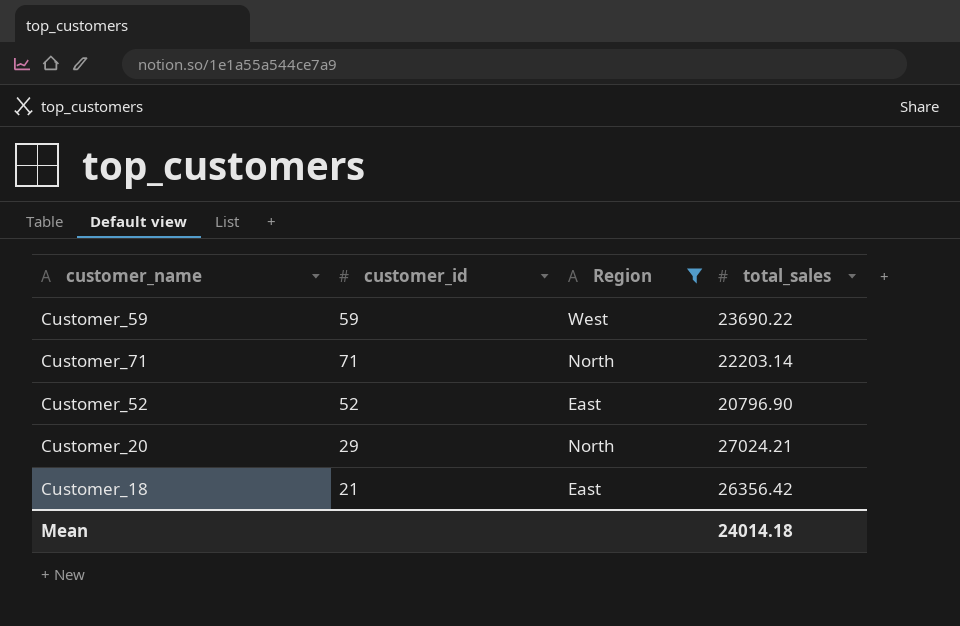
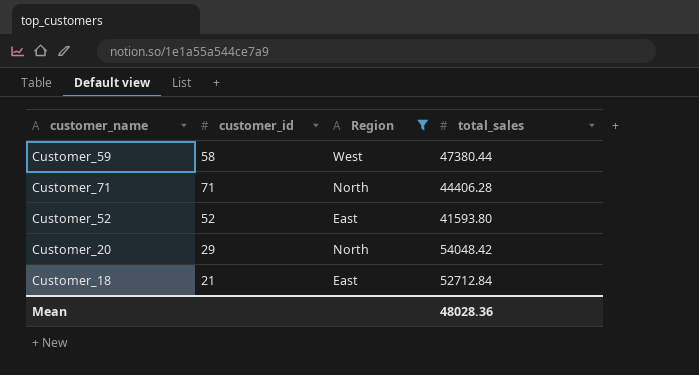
Customer_59 | customer_id: 59 -> 58
Customer_59 | total_sales: 23690.22 -> 47380.44
Customer_71 | total_sales: 22203.14 -> 44406.28
Customer_52 | total_sales: 20796.90 -> 41593.80
Customer_20 | total_sales: 27024.21 -> 54048.42
Customer_18 | total_sales: 26356.42 -> 52712.84
Mean | total_sales: 24014.18 -> 48028.36

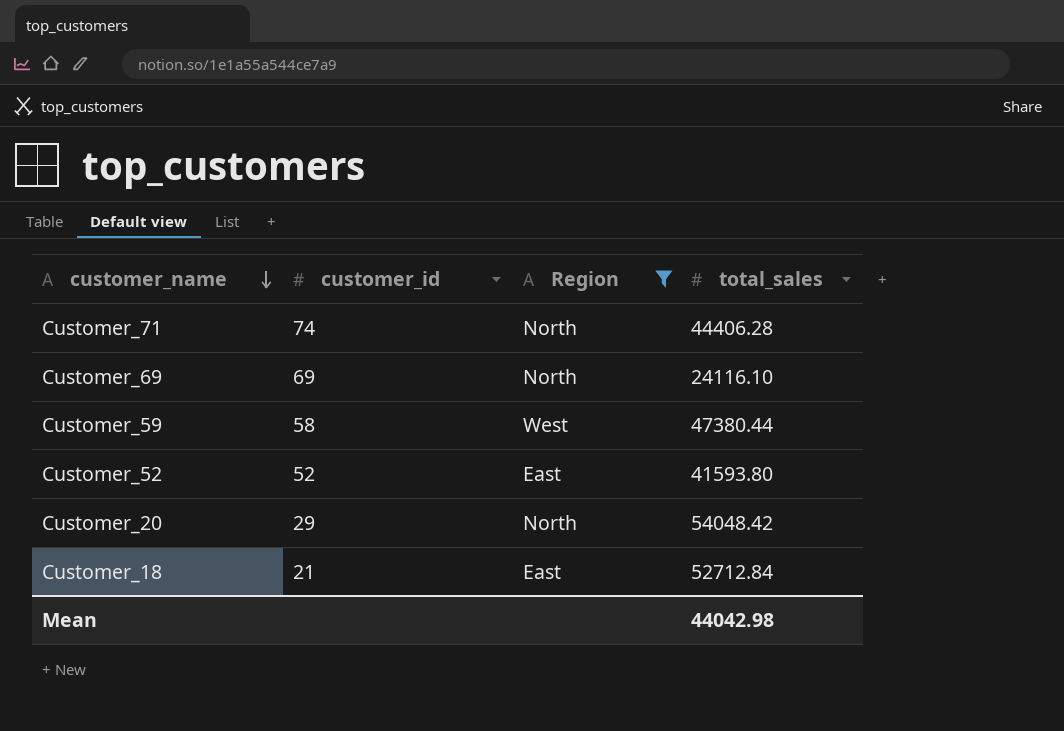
row order: none -> customer_name descending
Customer_71 | customer_id: 71 -> 74
row Customer_69: none -> 69 | North | 24116.10
Mean | total_sales: 48028.36 -> 44042.98

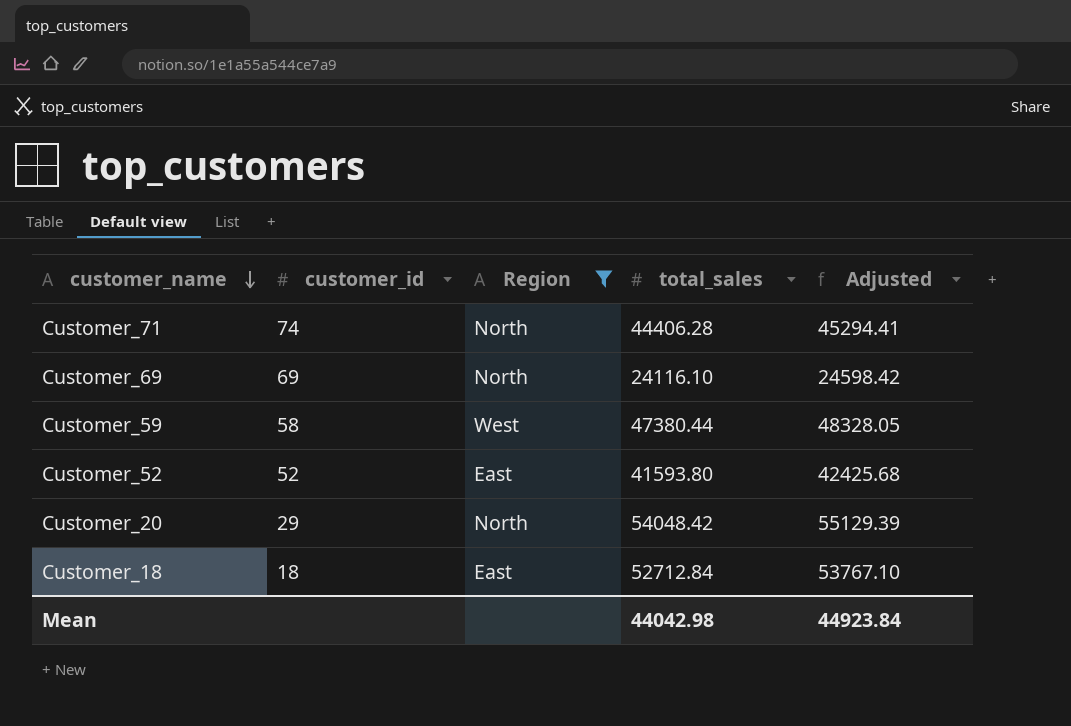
column Adjusted | formula: none -> [total_sales] * 1.02
Customer_18 | customer_id: 21 -> 18

